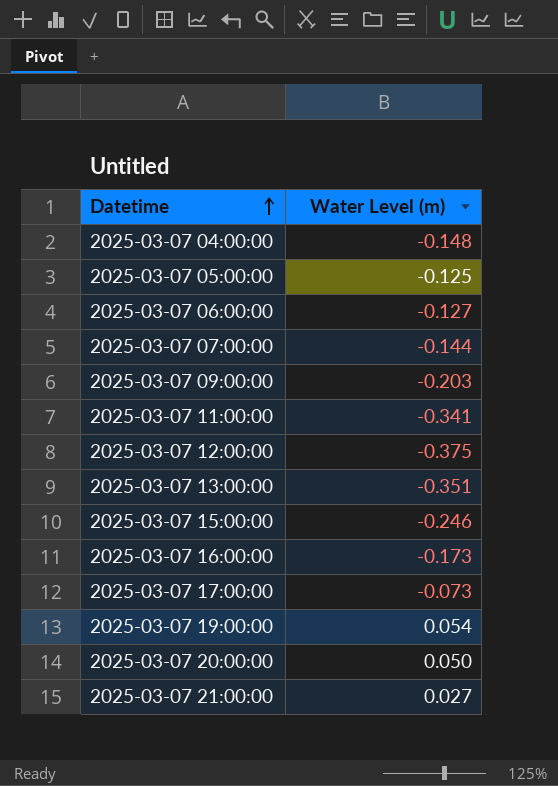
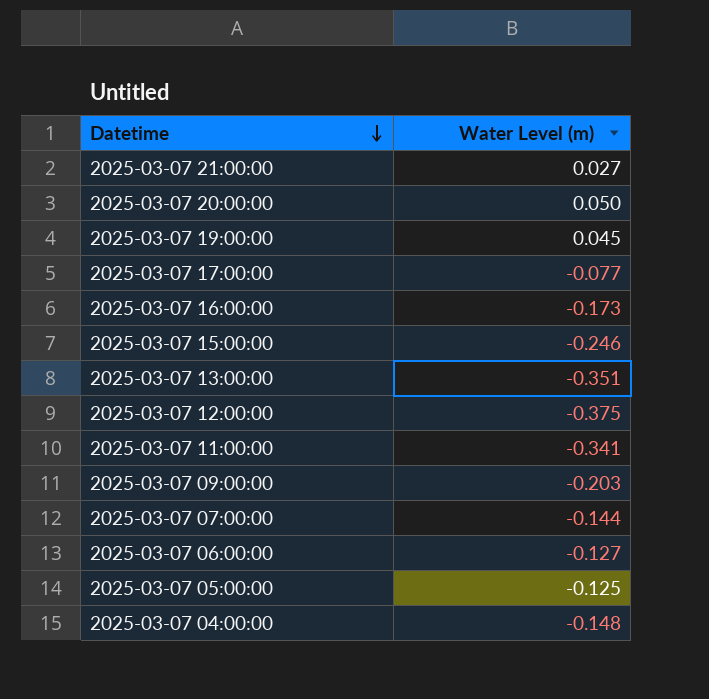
row order: Datetime ascending -> Datetime descending
2025-03-07 19:00:00 | Water Level (m): 0.054 -> 0.045
2025-03-07 17:00:00 | Water Level (m): -0.073 -> -0.077

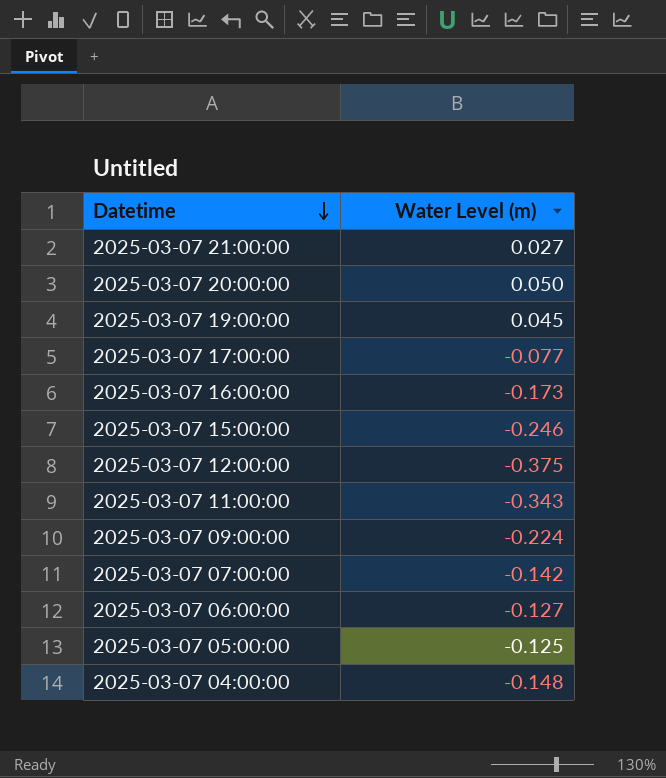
row 2025-03-07 13:00:00: -0.351 -> none
2025-03-07 11:00:00 | Water Level (m): -0.341 -> -0.343
2025-03-07 09:00:00 | Water Level (m): -0.203 -> -0.224
2025-03-07 07:00:00 | Water Level (m): -0.144 -> -0.142

